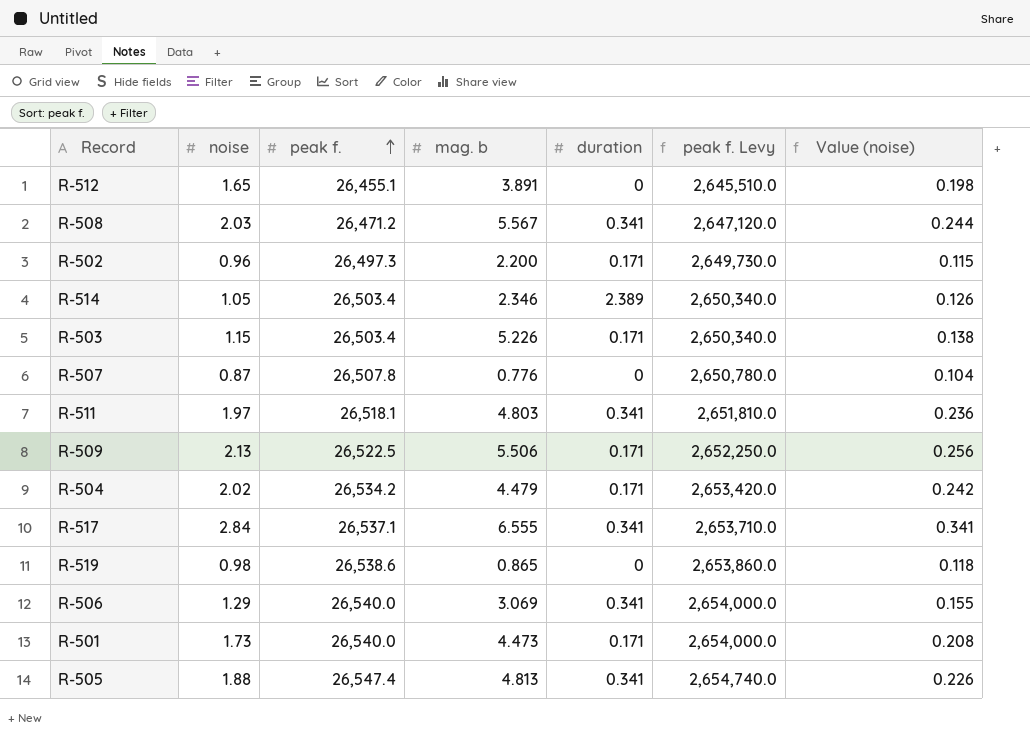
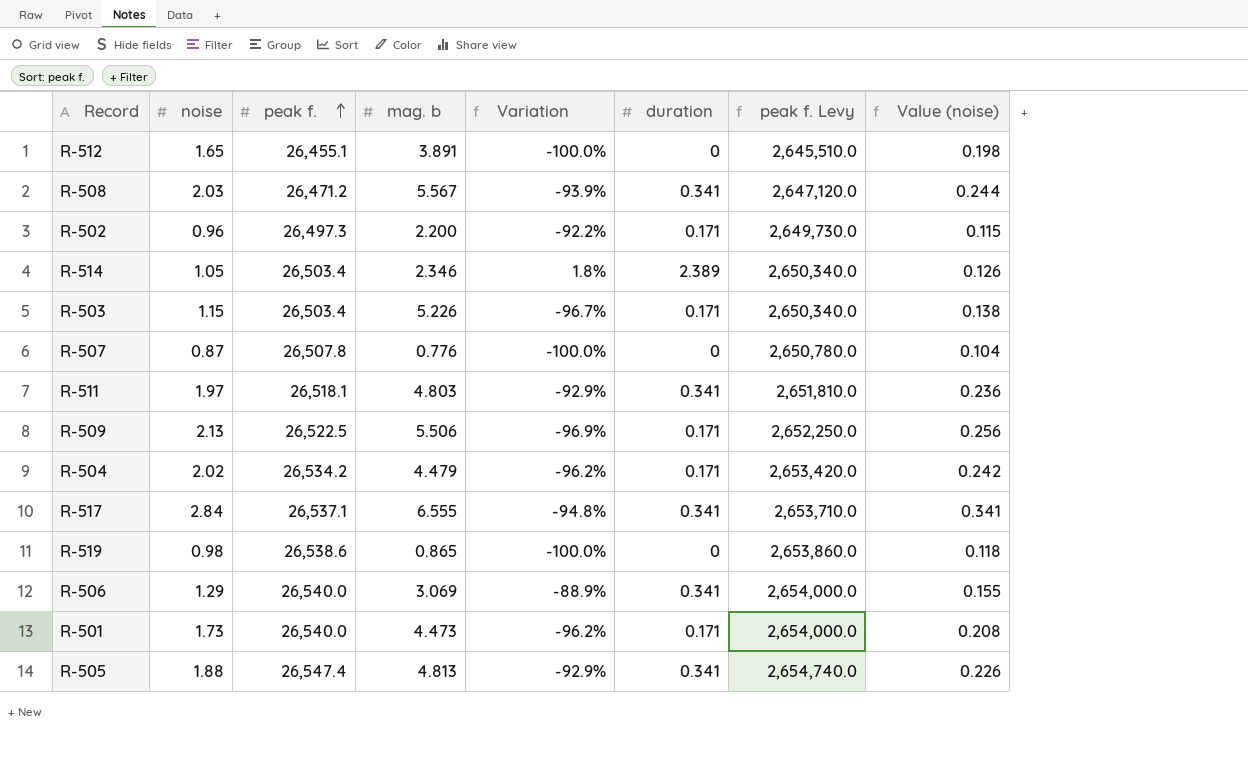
column Variation | formula: none -> ([duration] - [mag. b]) / [mag. b]

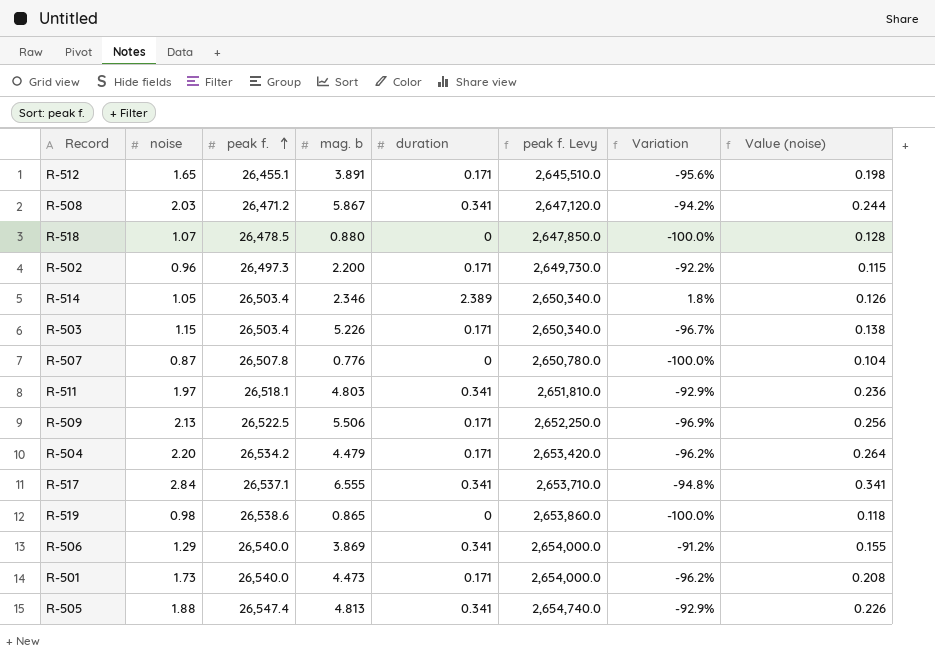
column Variation | position: 5 -> 7
R-512 | duration: 0 -> 0.171
R-512 | Variation: -100.0% -> -95.6%
R-508 | mag. b: 5.567 -> 5.867
R-508 | Variation: -93.9% -> -94.2%
row R-518: none -> 1.07 | 26,478.5 | 0.880 | 0 | 2,647,850.0 | -100.0% | 0.128
R-504 | noise: 2.02 -> 2.20
R-504 | Value (noise): 0.242 -> 0.264
R-506 | mag. b: 3.069 -> 3.869
R-506 | Variation: -88.9% -> -91.2%

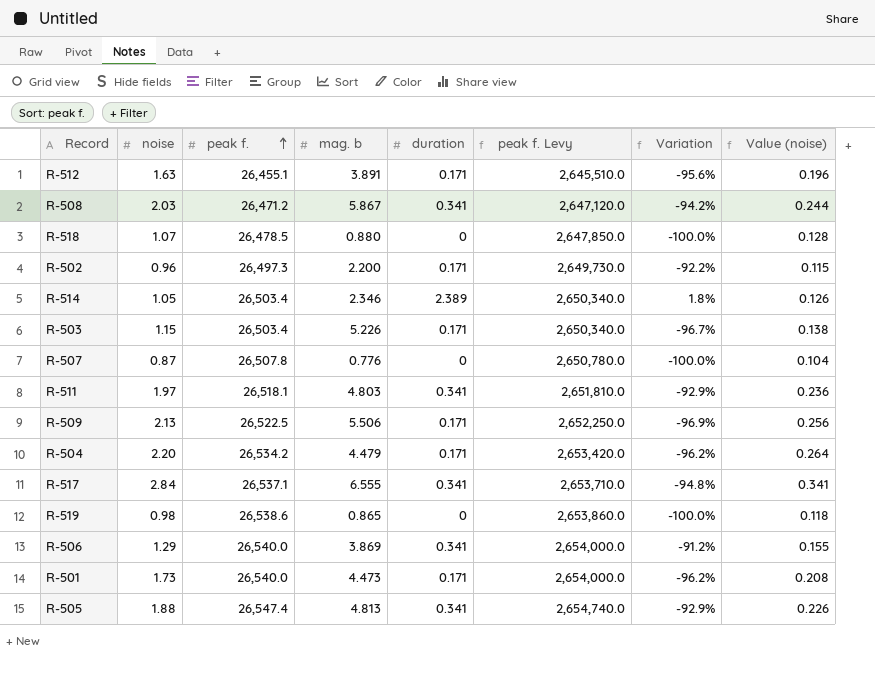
R-512 | noise: 1.65 -> 1.63
R-512 | Value (noise): 0.198 -> 0.196

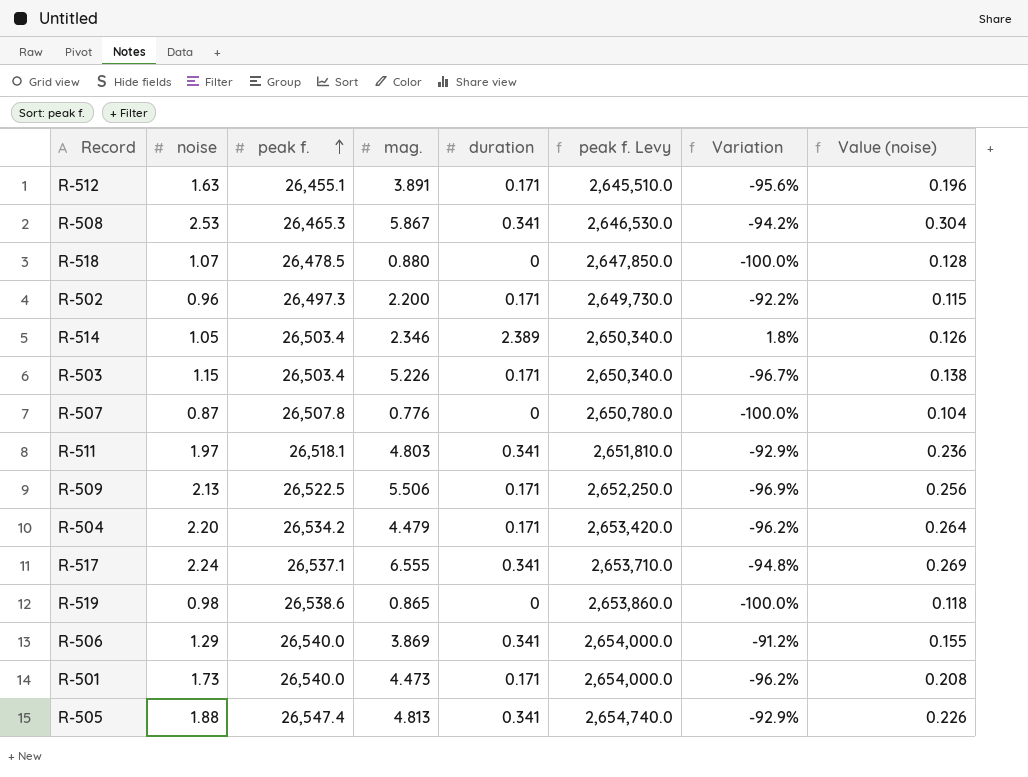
column name: mag. b -> mag.
R-508 | noise: 2.03 -> 2.53
R-508 | peak f.: 26,471.2 -> 26,465.3
R-508 | peak f. Levy: 2,647,120.0 -> 2,646,530.0
R-508 | Value (noise): 0.244 -> 0.304
R-517 | noise: 2.84 -> 2.24
R-517 | Value (noise): 0.341 -> 0.269

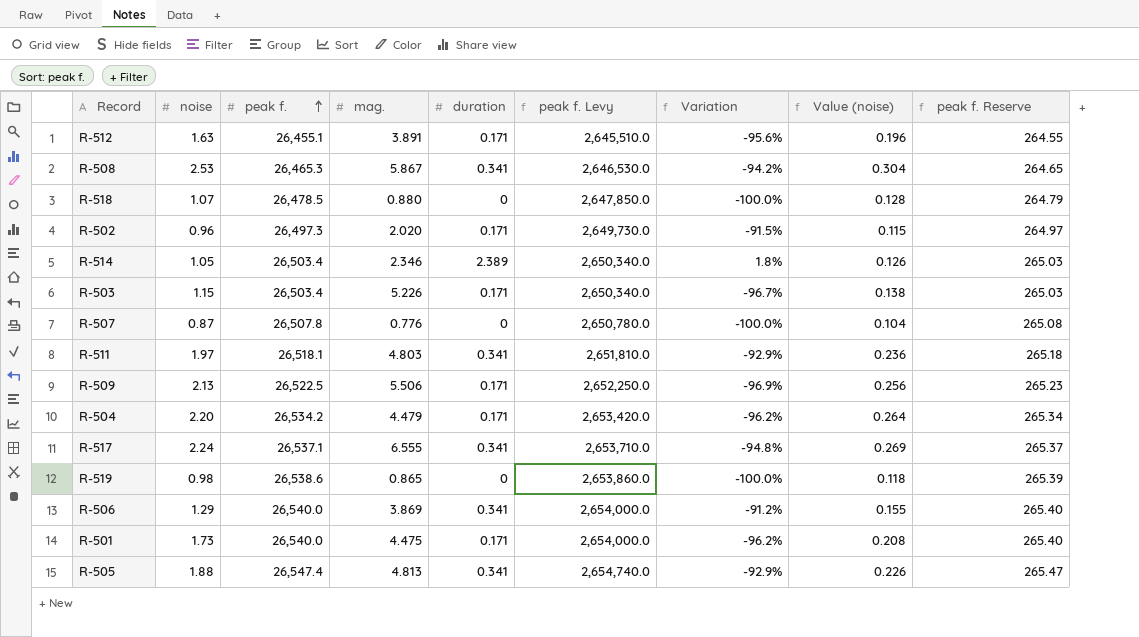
column peak f. Reserve | formula: none -> [peak f.] * 0.01
R-502 | mag.: 2.200 -> 2.020
R-502 | Variation: -92.2% -> -91.5%
R-501 | mag.: 4.473 -> 4.475

